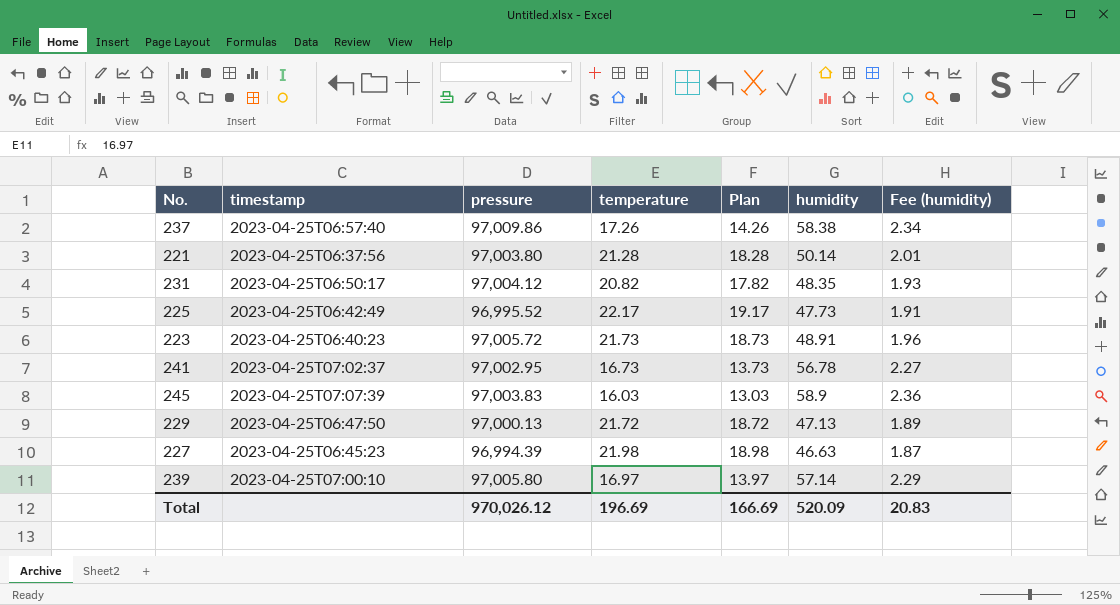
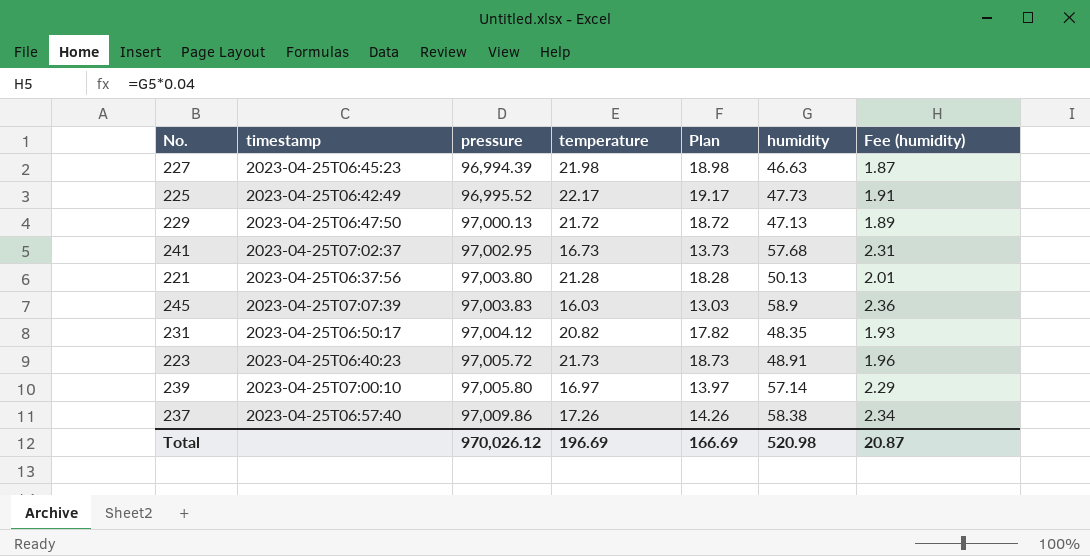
row order: none -> pressure ascending
241 | humidity: 56.78 -> 57.68
241 | Fee (humidity): 2.27 -> 2.31
221 | humidity: 50.14 -> 50.13
Total | humidity: 520.09 -> 520.98
Total | Fee (humidity): 20.83 -> 20.87

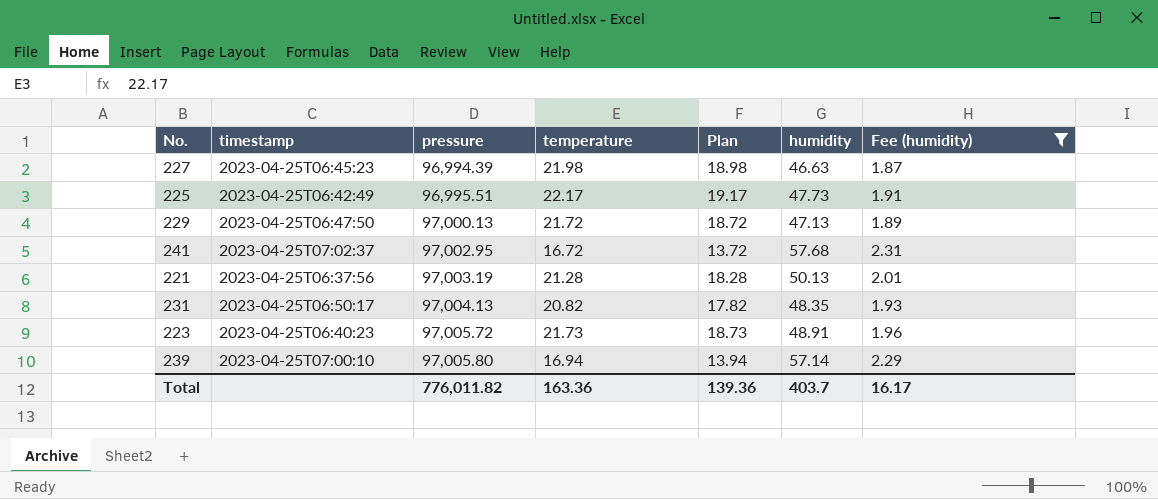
filter: none -> Fee (humidity) <= 2.31
225 | pressure: 96,995.52 -> 96,995.51
241 | temperature: 16.73 -> 16.72
241 | Plan: 13.73 -> 13.72
221 | pressure: 97,003.80 -> 97,003.19
231 | pressure: 97,004.12 -> 97,004.13
239 | temperature: 16.97 -> 16.94
239 | Plan: 13.97 -> 13.94
Total | pressure: 970,026.12 -> 776,011.82
Total | temperature: 196.69 -> 163.36
Total | Plan: 166.69 -> 139.36
Total | humidity: 520.98 -> 403.7
Total | Fee (humidity): 20.87 -> 16.17

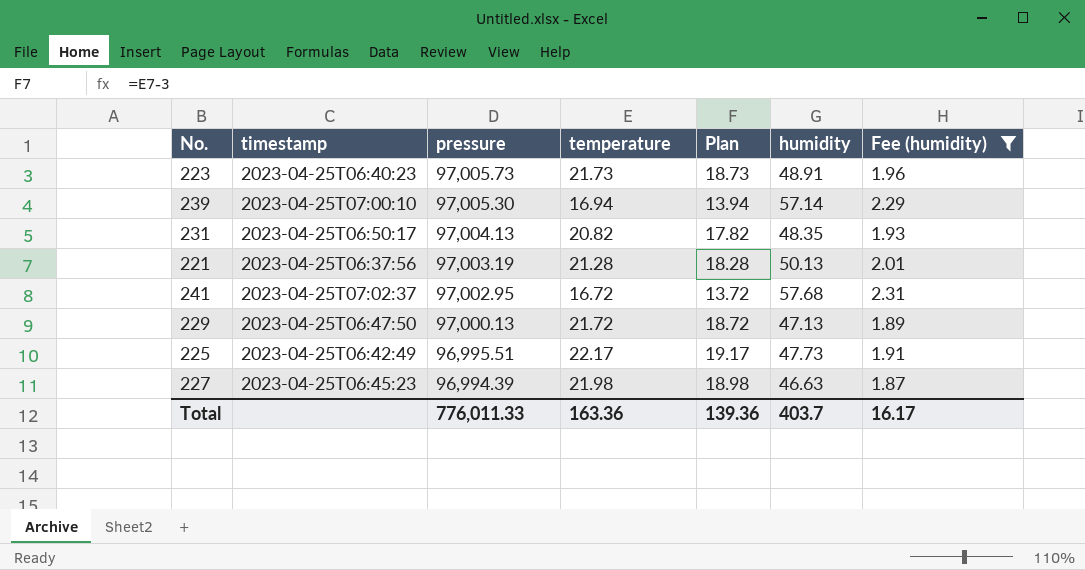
row order: pressure ascending -> pressure descending
223 | pressure: 97,005.72 -> 97,005.73
239 | pressure: 97,005.80 -> 97,005.30
Total | pressure: 776,011.82 -> 776,011.33

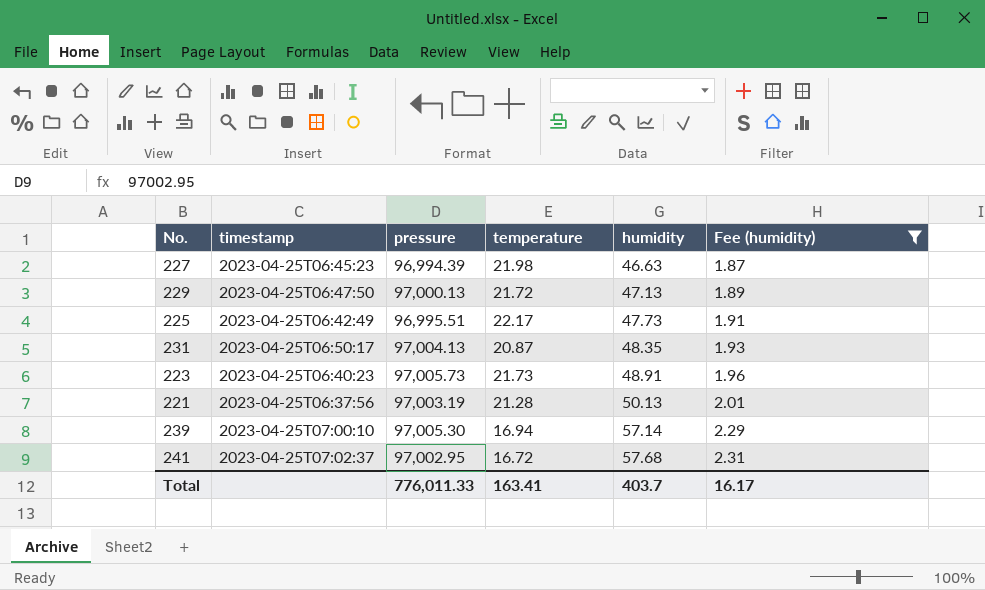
row order: pressure descending -> humidity ascending
column Plan | formula: [temperature] - 3 -> none
231 | temperature: 20.82 -> 20.87
Total | temperature: 163.36 -> 163.41

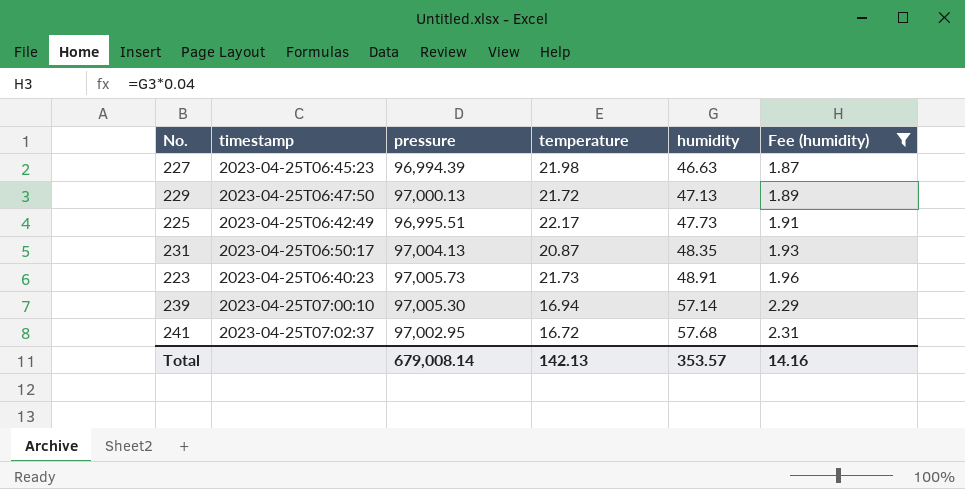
row 221: 2023-04-25T06:37:56 | 97,003.19 | 21.28 | 50.13 | 2.01 -> none
Total | pressure: 776,011.33 -> 679,008.14
Total | temperature: 163.41 -> 142.13
Total | humidity: 403.7 -> 353.57
Total | Fee (humidity): 16.17 -> 14.16

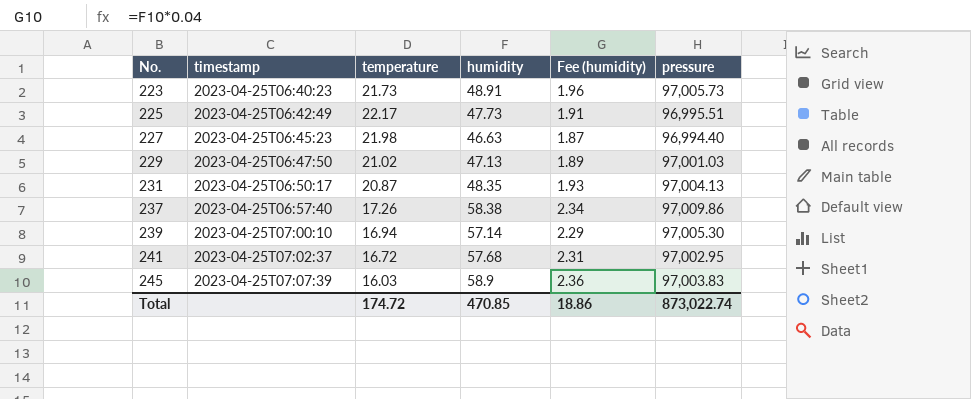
filter: Fee (humidity) <= 2.31 -> none
row order: humidity ascending -> No. ascending
column pressure | position: 3 -> 6
227 | pressure: 96,994.39 -> 96,994.40
229 | temperature: 21.72 -> 21.02
229 | pressure: 97,000.13 -> 97,001.03
Total | temperature: 142.13 -> 174.72
Total | humidity: 353.57 -> 470.85
Total | Fee (humidity): 14.16 -> 18.86
Total | pressure: 679,008.14 -> 873,022.74

